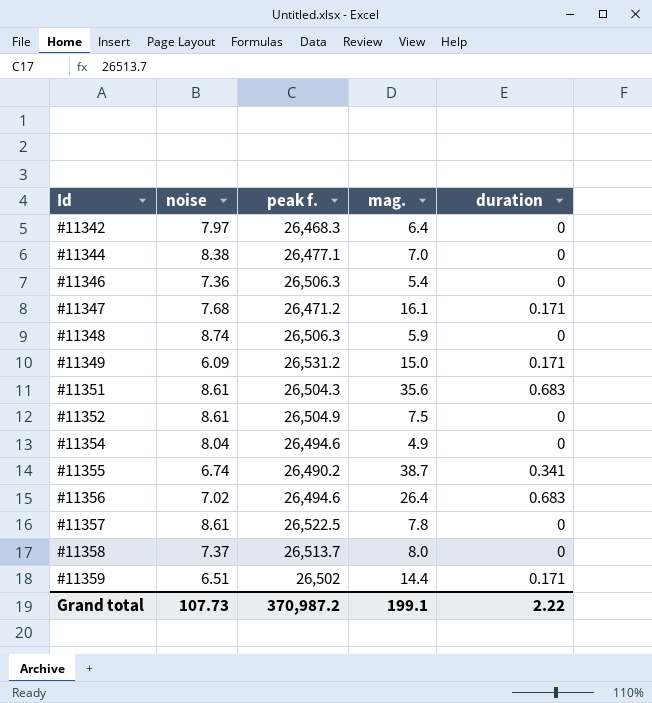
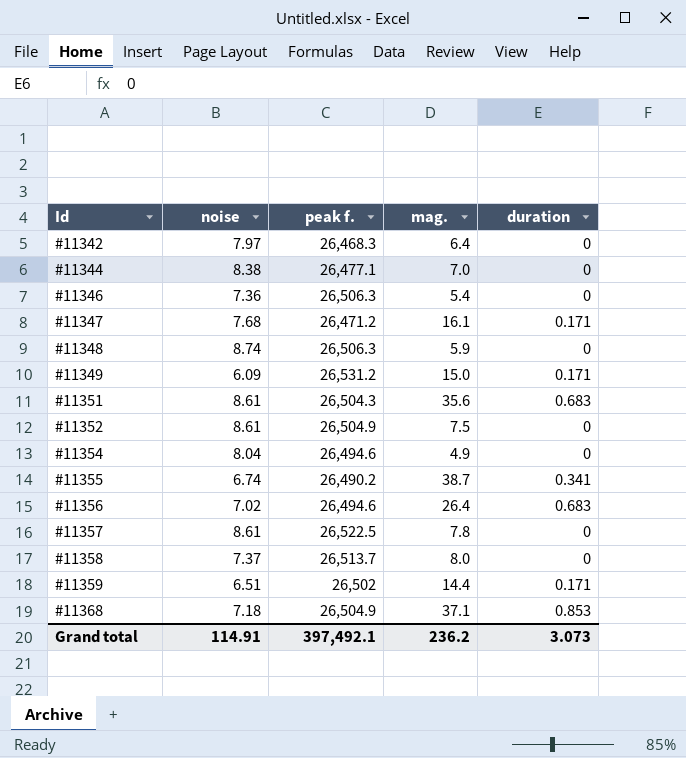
row #11368: none -> 7.18 | 26,504.9 | 37.1 | 0.853
Grand total | noise: 107.73 -> 114.91
Grand total | peak f.: 370,987.2 -> 397,492.1
Grand total | mag.: 199.1 -> 236.2
Grand total | duration: 2.22 -> 3.073

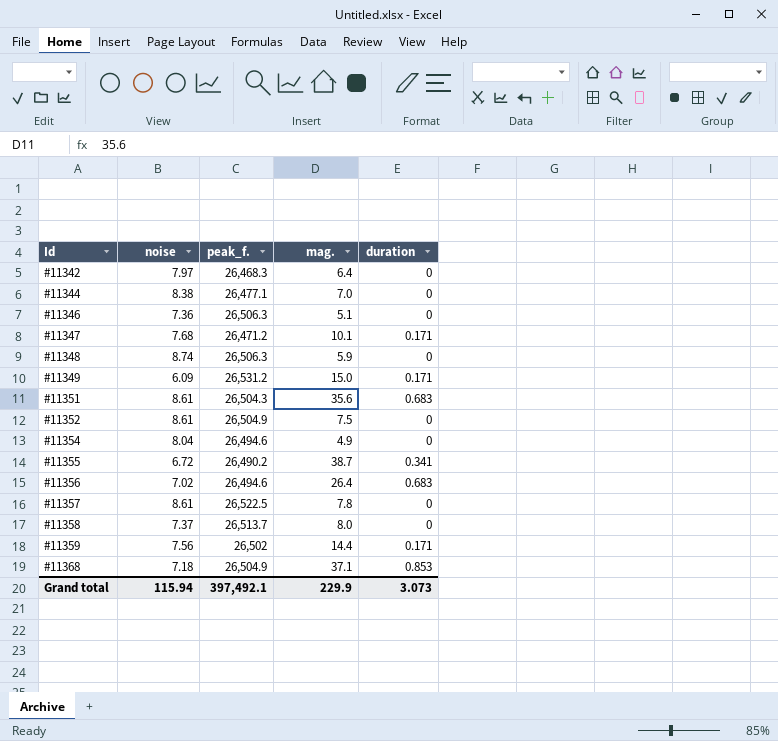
column name: peak f. -> peak_f.
#11346 | mag.: 5.4 -> 5.1
#11347 | mag.: 16.1 -> 10.1
#11355 | noise: 6.74 -> 6.72
#11359 | noise: 6.51 -> 7.56
Grand total | noise: 114.91 -> 115.94
Grand total | mag.: 236.2 -> 229.9

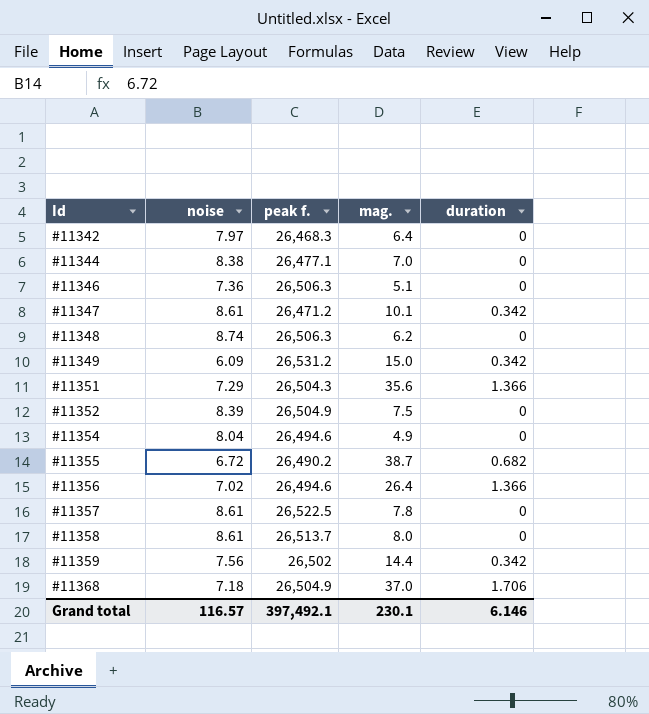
column name: peak_f. -> peak f.
#11347 | noise: 7.68 -> 8.61
#11347 | duration: 0.171 -> 0.342
#11348 | mag.: 5.9 -> 6.2
#11349 | duration: 0.171 -> 0.342
#11351 | noise: 8.61 -> 7.29
#11351 | duration: 0.683 -> 1.366
#11352 | noise: 8.61 -> 8.39
#11355 | duration: 0.341 -> 0.682
#11356 | duration: 0.683 -> 1.366
#11358 | noise: 7.37 -> 8.61
#11359 | duration: 0.171 -> 0.342
#11368 | mag.: 37.1 -> 37.0
#11368 | duration: 0.853 -> 1.706
Grand total | noise: 115.94 -> 116.57
Grand total | mag.: 229.9 -> 230.1
Grand total | duration: 3.073 -> 6.146

